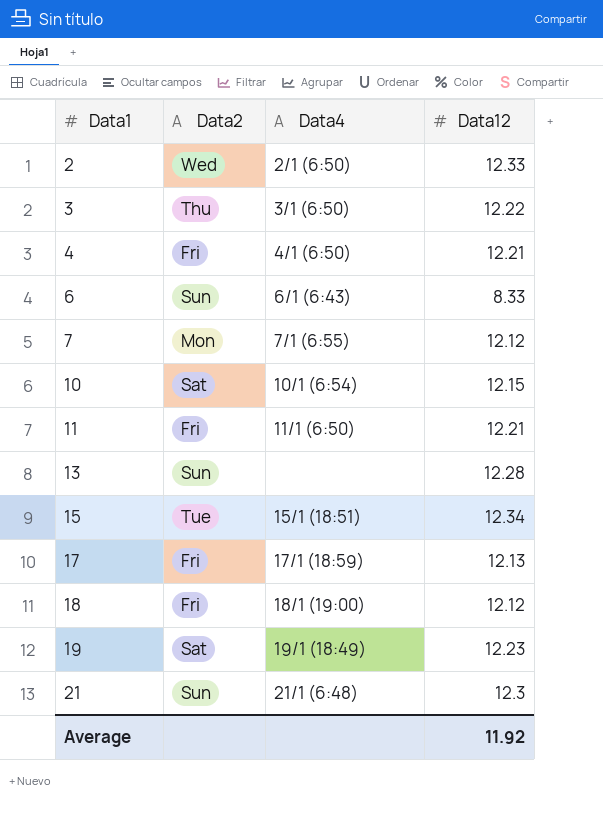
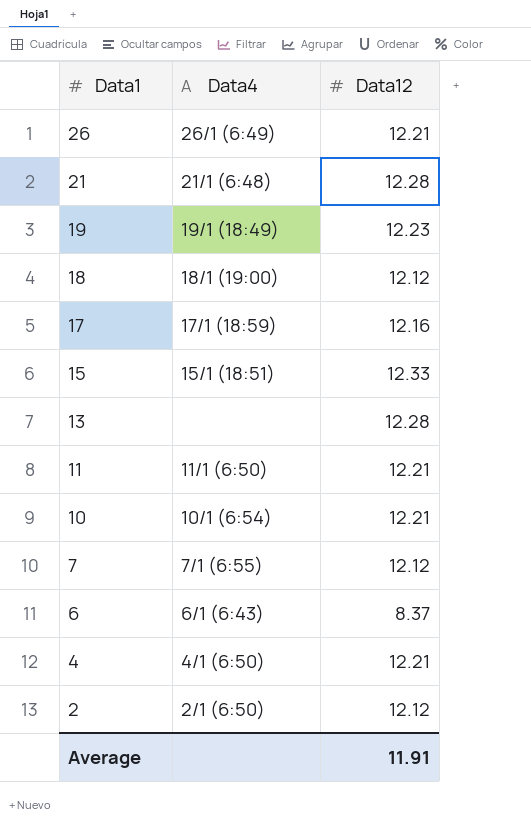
row order: Data1 ascending -> Data1 descending
column Data2 | position: 2 -> none
row 3: Thu | 3/1 (6:50) | 12.22 -> none
row 26: none -> 26/1 (6:49) | 12.21
21 | Data12: 12.3 -> 12.28
17 | Data12: 12.13 -> 12.16
15 | Data12: 12.34 -> 12.33
10 | Data12: 12.15 -> 12.21
6 | Data12: 8.33 -> 8.37
2 | Data12: 12.33 -> 12.12
Average | Data12: 11.92 -> 11.91

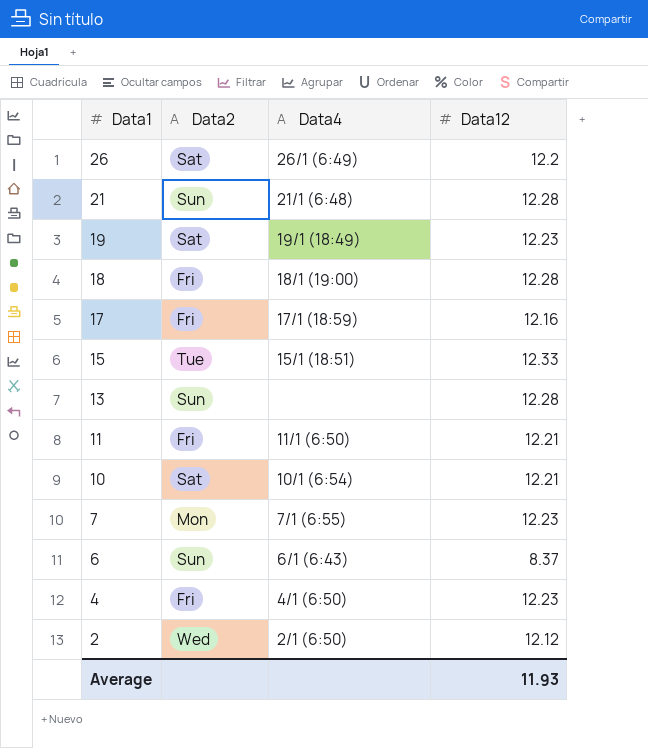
column Data2 | position: none -> 2
26 | Data12: 12.21 -> 12.2
18 | Data12: 12.12 -> 12.28
7 | Data12: 12.12 -> 12.23
4 | Data12: 12.21 -> 12.23
Average | Data12: 11.91 -> 11.93

